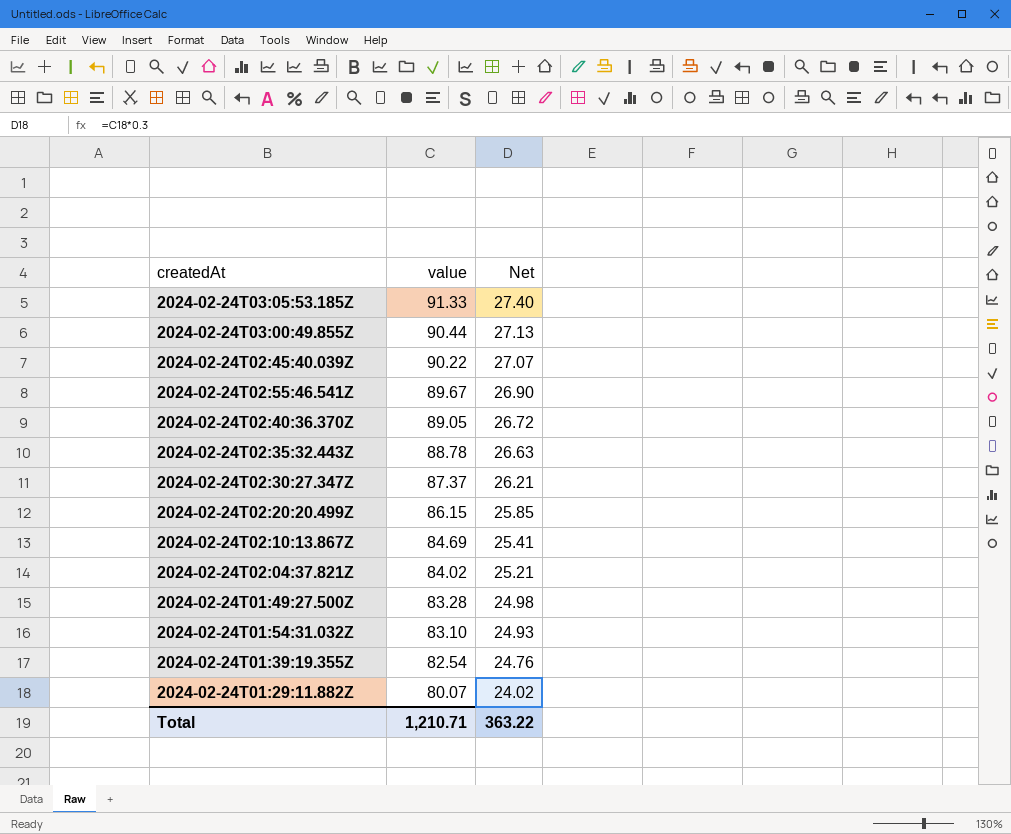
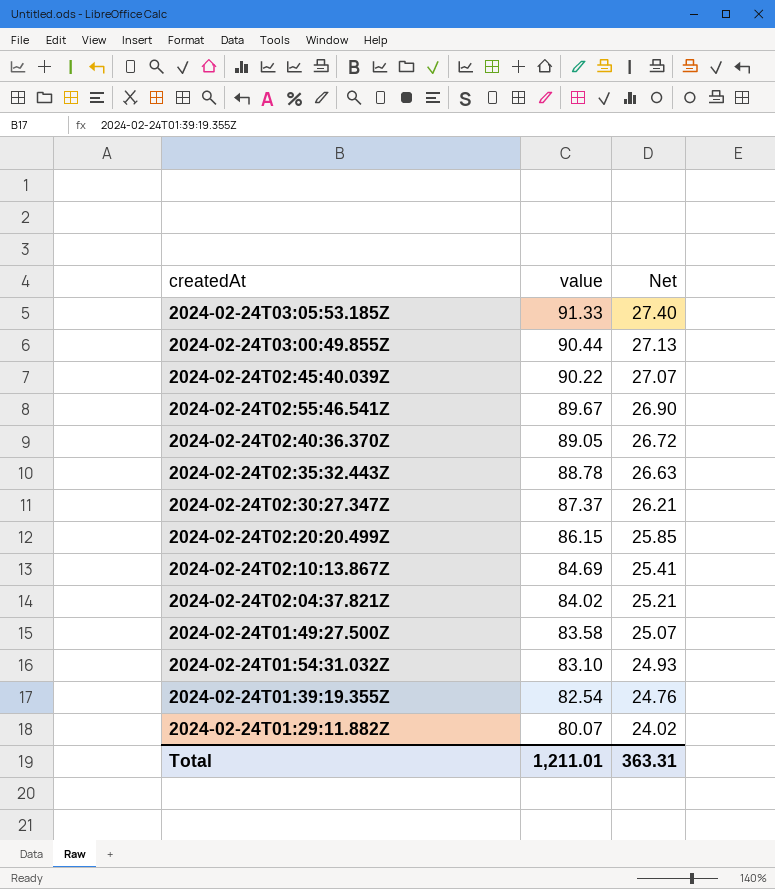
2024-02-24T01:49:27.500Z | value: 83.28 -> 83.58
2024-02-24T01:49:27.500Z | Net: 24.98 -> 25.07
Total | value: 1,210.71 -> 1,211.01
Total | Net: 363.22 -> 363.31

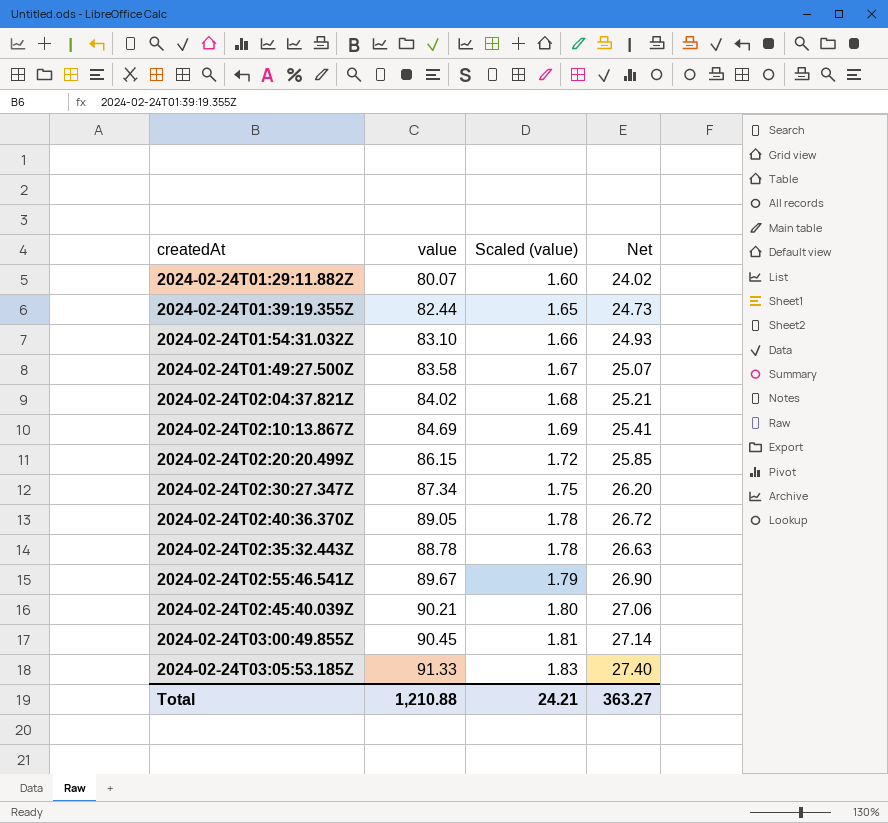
row order: value descending -> Scaled (value) ascending
column Scaled (value) | formula: none -> [value] * 0.02
2024-02-24T01:39:19.355Z | value: 82.54 -> 82.44
2024-02-24T01:39:19.355Z | Net: 24.76 -> 24.73
2024-02-24T02:30:27.347Z | value: 87.37 -> 87.34
2024-02-24T02:30:27.347Z | Net: 26.21 -> 26.20
2024-02-24T02:45:40.039Z | value: 90.22 -> 90.21
2024-02-24T02:45:40.039Z | Net: 27.07 -> 27.06
2024-02-24T03:00:49.855Z | value: 90.44 -> 90.45
2024-02-24T03:00:49.855Z | Net: 27.13 -> 27.14
Total | value: 1,211.01 -> 1,210.88
Total | Net: 363.31 -> 363.27

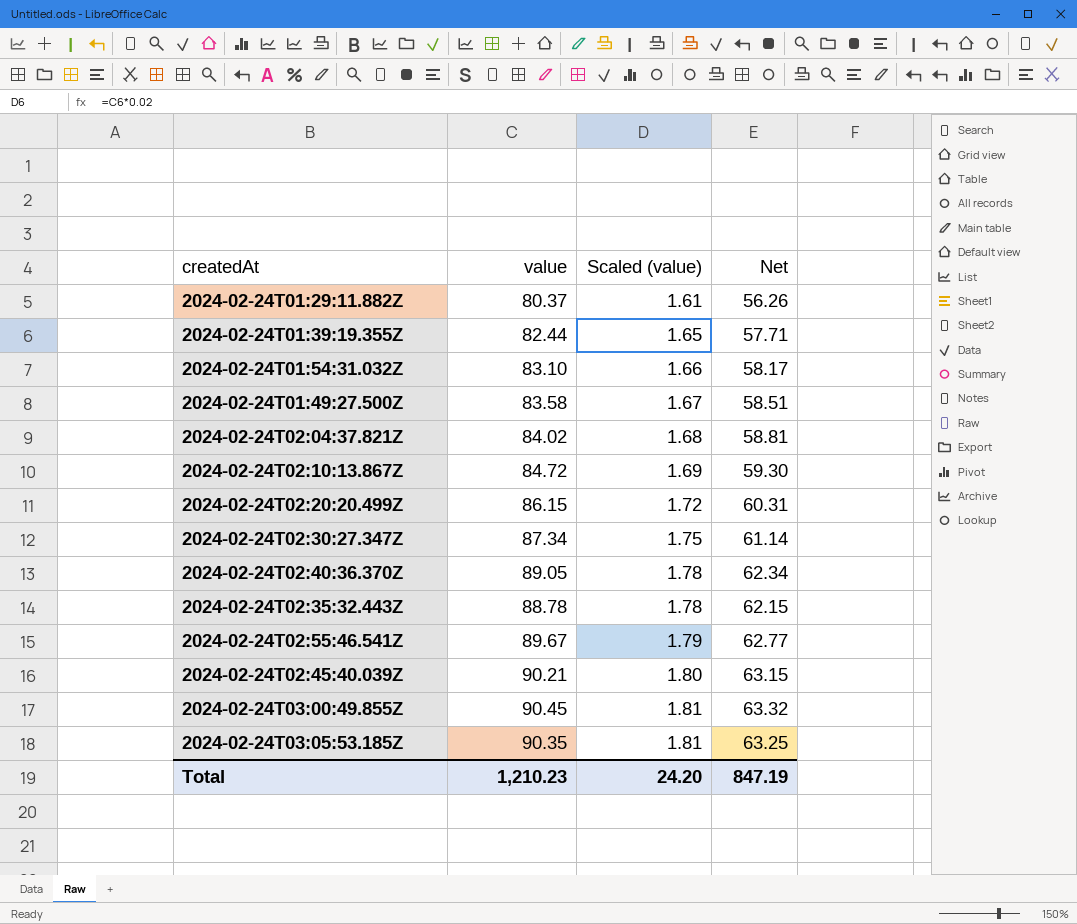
column Net | formula: [value] * 0.3 -> [value] * 0.7
2024-02-24T01:29:11.882Z | value: 80.07 -> 80.37
2024-02-24T01:29:11.882Z | Scaled (value): 1.60 -> 1.61
2024-02-24T02:10:13.867Z | value: 84.69 -> 84.72
2024-02-24T03:05:53.185Z | value: 91.33 -> 90.35
2024-02-24T03:05:53.185Z | Scaled (value): 1.83 -> 1.81
Total | value: 1,210.88 -> 1,210.23
Total | Scaled (value): 24.21 -> 24.20
Total | Net: 363.27 -> 847.19

